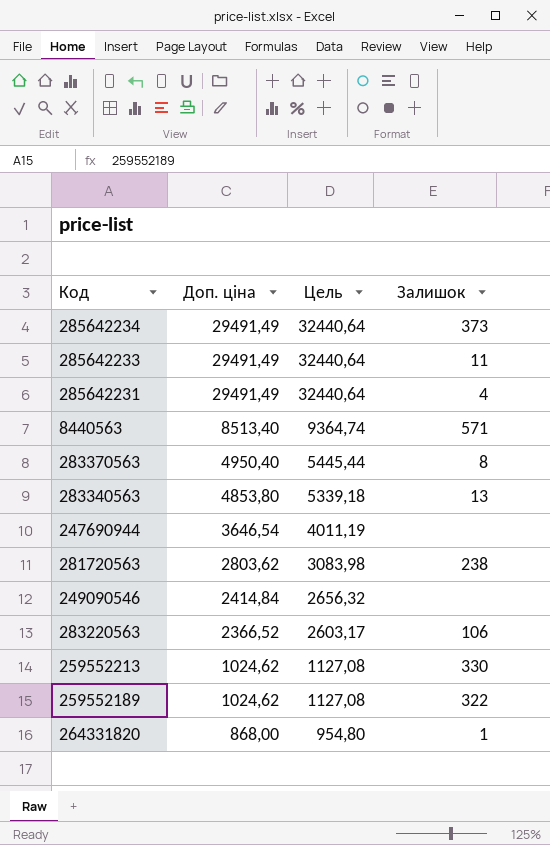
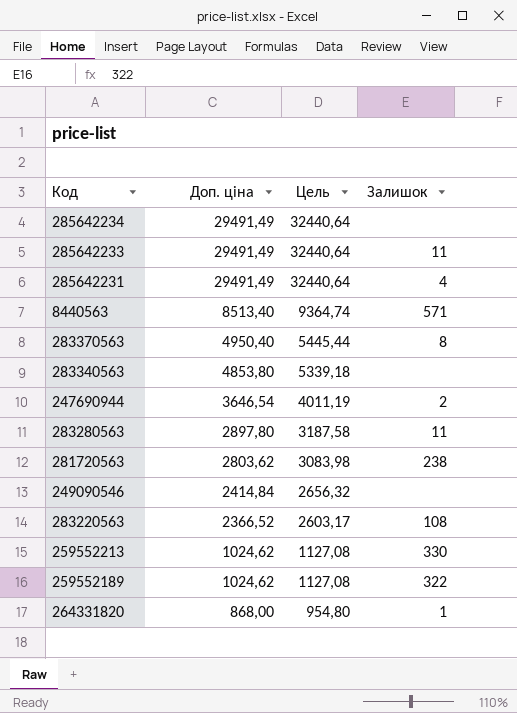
285642234 | Залишок: 373 -> none
283340563 | Залишок: 13 -> none
247690944 | Залишок: none -> 2
row 283280563: none -> 2897,80 | 3187,58 | 11
283220563 | Залишок: 106 -> 108

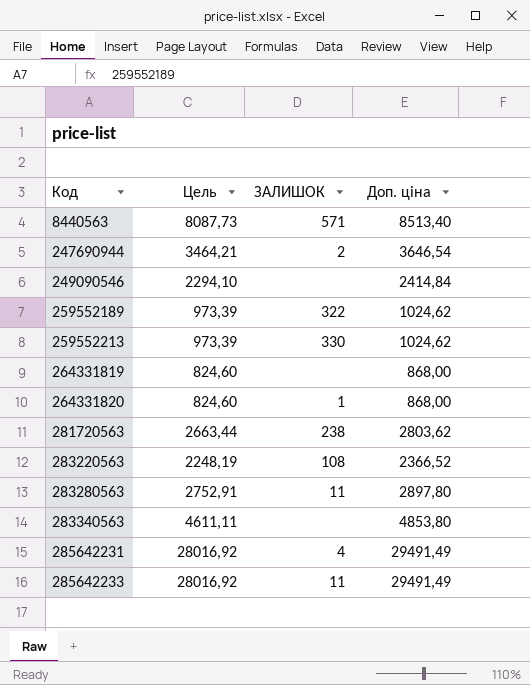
row order: Доп. ціна descending -> Код ascending
column Цель | formula: [Доп. ціна] * 1,1 -> [Доп. ціна] * 0,95
column name: Залишок -> ЗАЛИШОК
column Доп. ціна | position: 2 -> 4
row 285642234: 29491,49 | 32440,64 | none -> none
row 283370563: 4950,40 | 5445,44 | 8 -> none
row 264331819: none -> 824,60 | none | 868,00

